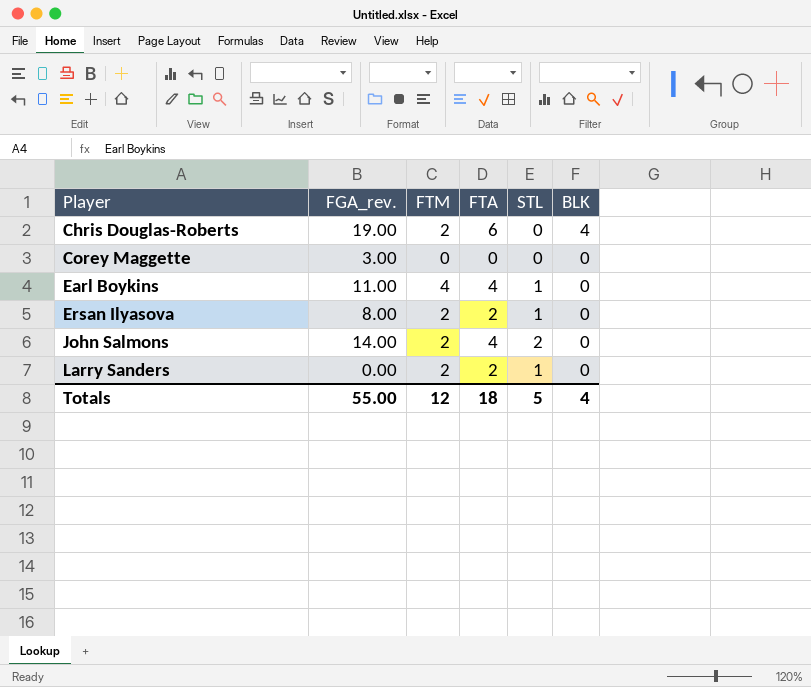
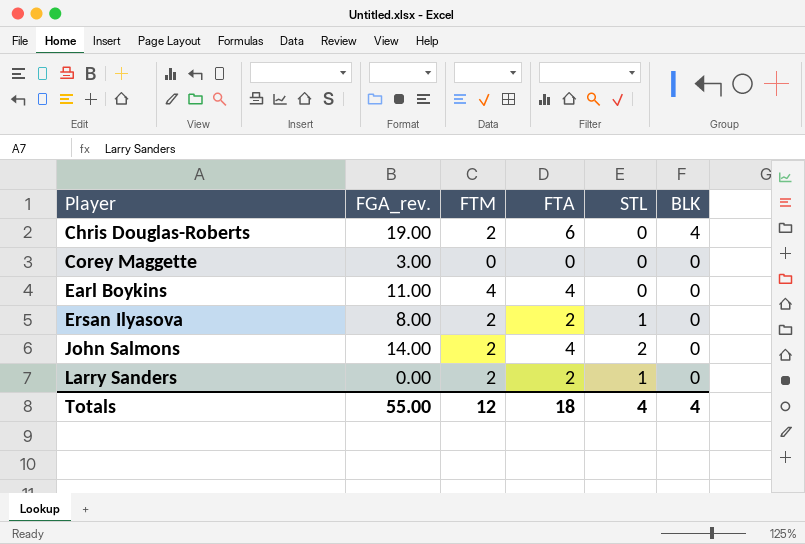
Earl Boykins | STL: 1 -> 0
Totals | STL: 5 -> 4

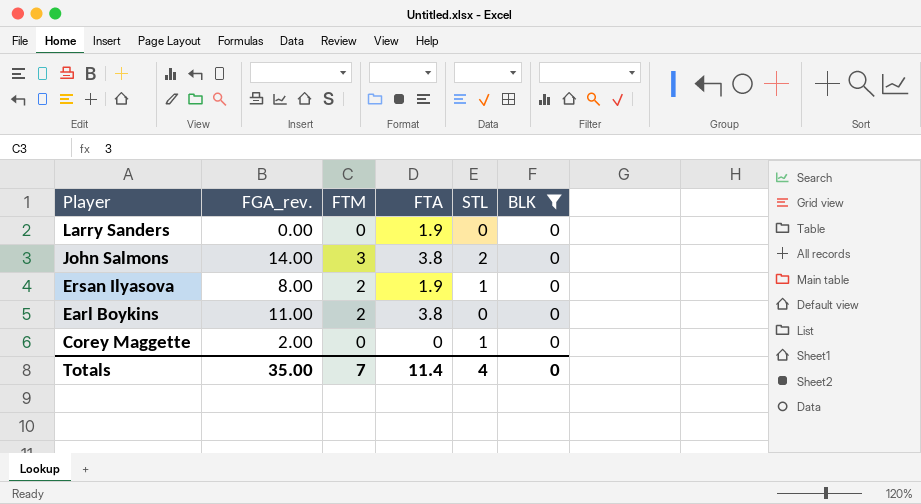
filter: none -> BLK = 0
row order: Player ascending -> Player descending
Larry Sanders | FTM: 2 -> 0
Larry Sanders | FTA: 2 -> 1.9
Larry Sanders | STL: 1 -> 0
John Salmons | FTM: 2 -> 3
John Salmons | FTA: 4 -> 3.8
Ersan Ilyasova | FTA: 2 -> 1.9
Earl Boykins | FTM: 4 -> 2
Earl Boykins | FTA: 4 -> 3.8
Corey Maggette | FGA_rev.: 3.00 -> 2.00
Corey Maggette | STL: 0 -> 1
Totals | FGA_rev.: 55.00 -> 35.00
Totals | FTM: 12 -> 7
Totals | FTA: 18 -> 11.4
Totals | BLK: 4 -> 0

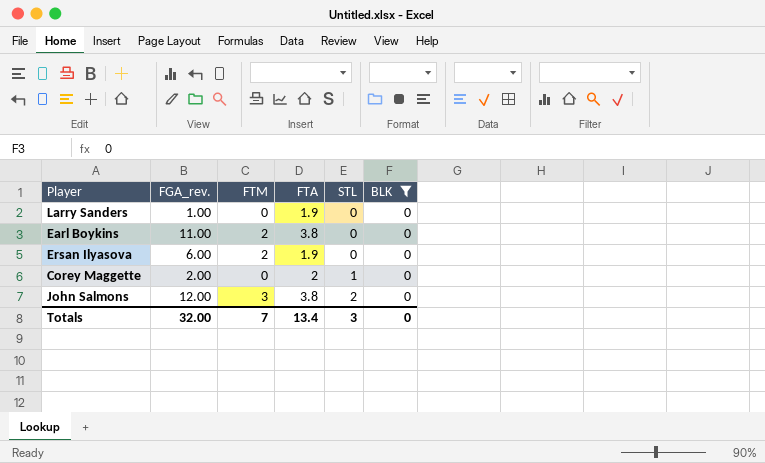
row order: Player descending -> STL ascending
Larry Sanders | FGA_rev.: 0.00 -> 1.00
Ersan Ilyasova | FGA_rev.: 8.00 -> 6.00
Ersan Ilyasova | STL: 1 -> 0
Corey Maggette | FTA: 0 -> 2
John Salmons | FGA_rev.: 14.00 -> 12.00
Totals | FGA_rev.: 35.00 -> 32.00
Totals | FTA: 11.4 -> 13.4
Totals | STL: 4 -> 3

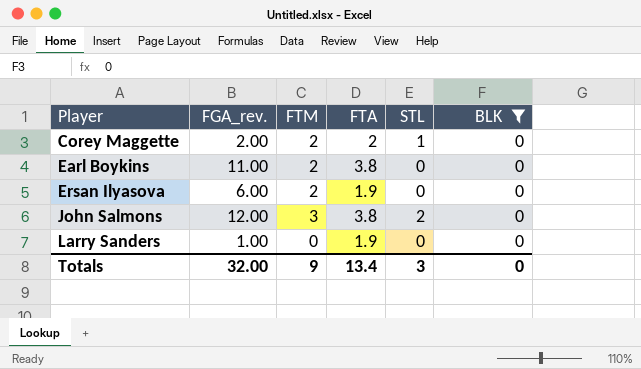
row order: STL ascending -> Player ascending
Corey Maggette | FTM: 0 -> 2
Totals | FTM: 7 -> 9

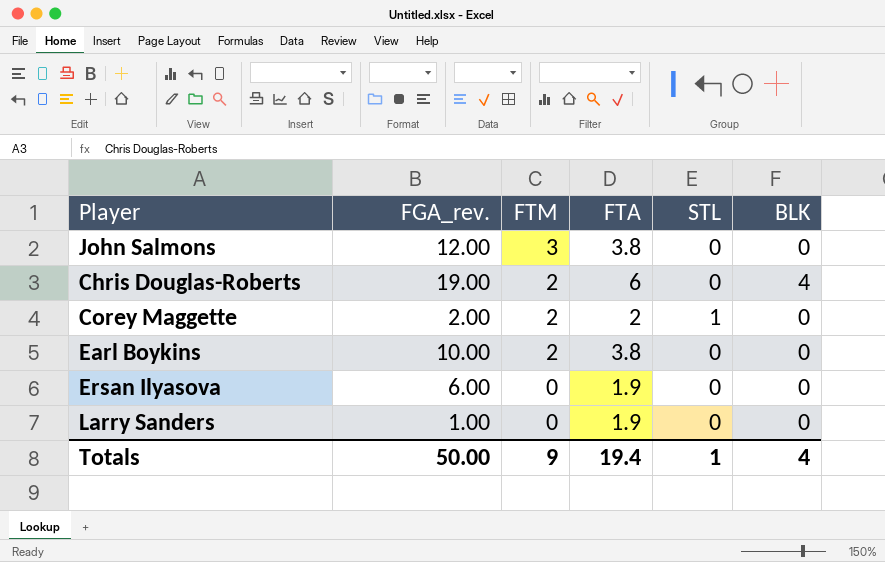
filter: BLK = 0 -> none
row order: Player ascending -> FTM descending
John Salmons | STL: 2 -> 0
Earl Boykins | FGA_rev.: 11.00 -> 10.00
Ersan Ilyasova | FTM: 2 -> 0
Totals | FGA_rev.: 32.00 -> 50.00
Totals | FTA: 13.4 -> 19.4
Totals | STL: 3 -> 1
Totals | BLK: 0 -> 4

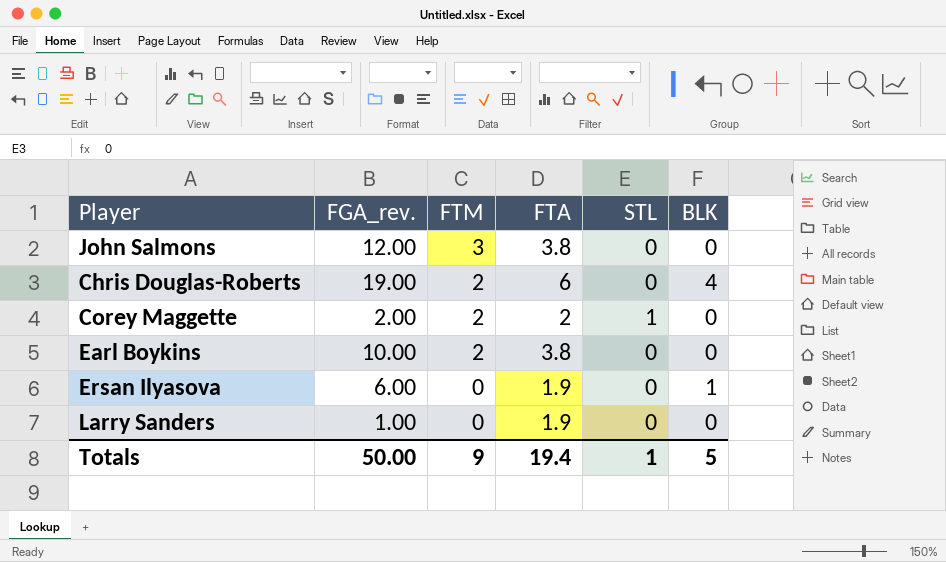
Ersan Ilyasova | BLK: 0 -> 1
Totals | BLK: 4 -> 5

